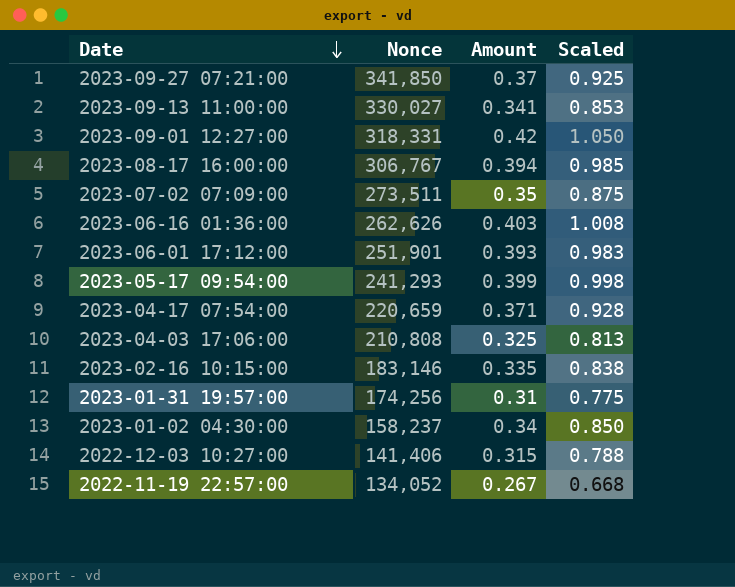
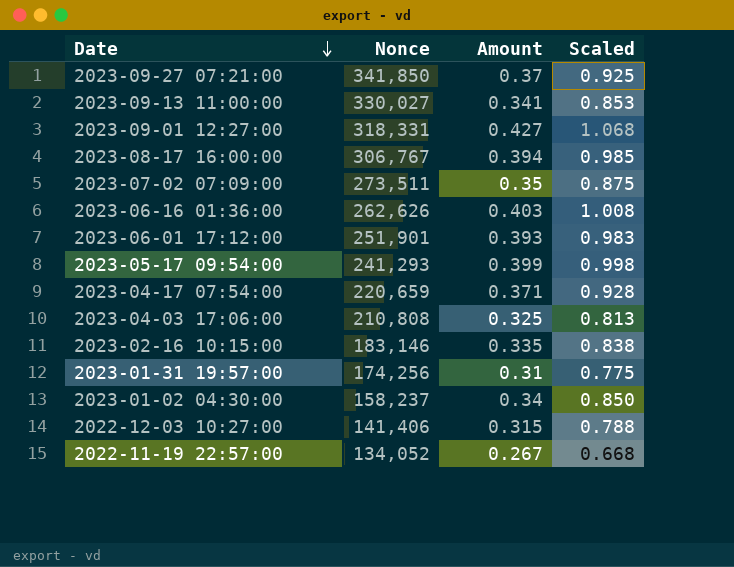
2023-09-01 12:27:00 | Amount: 0.42 -> 0.427
2023-09-01 12:27:00 | Scaled: 1.050 -> 1.068

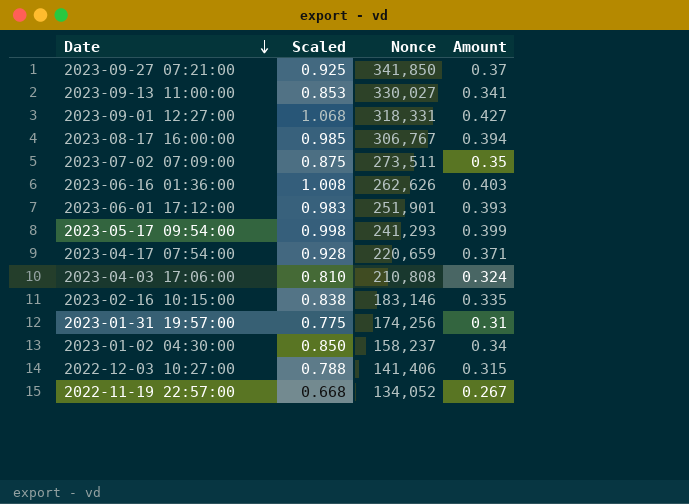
column Scaled | position: 4 -> 2
2023-04-03 17:06:00 | Scaled: 0.813 -> 0.810
2023-04-03 17:06:00 | Amount: 0.325 -> 0.324

